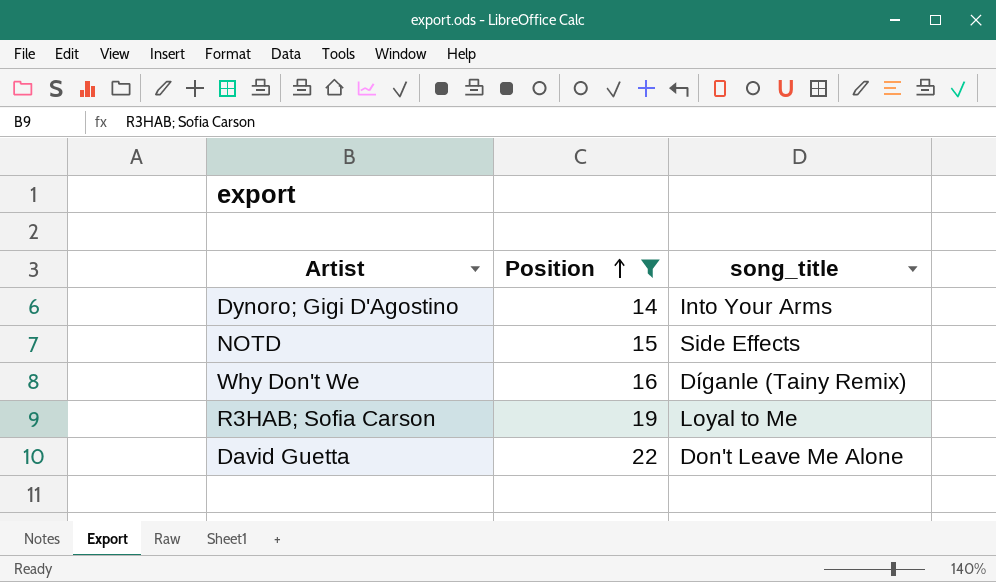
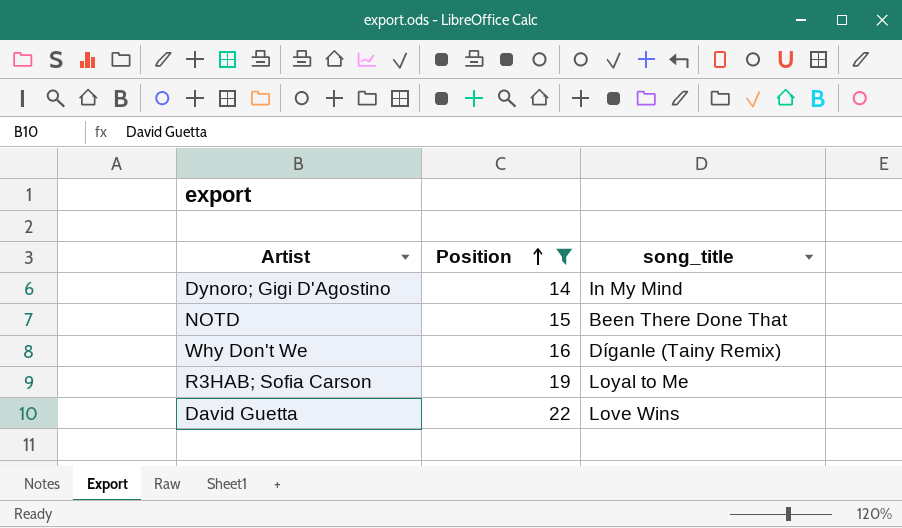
Dynoro; Gigi D'Agostino | song_title: Into Your Arms -> In My Mind
NOTD | song_title: Side Effects -> Been There Done That
David Guetta | song_title: Don't Leave Me Alone -> Love Wins

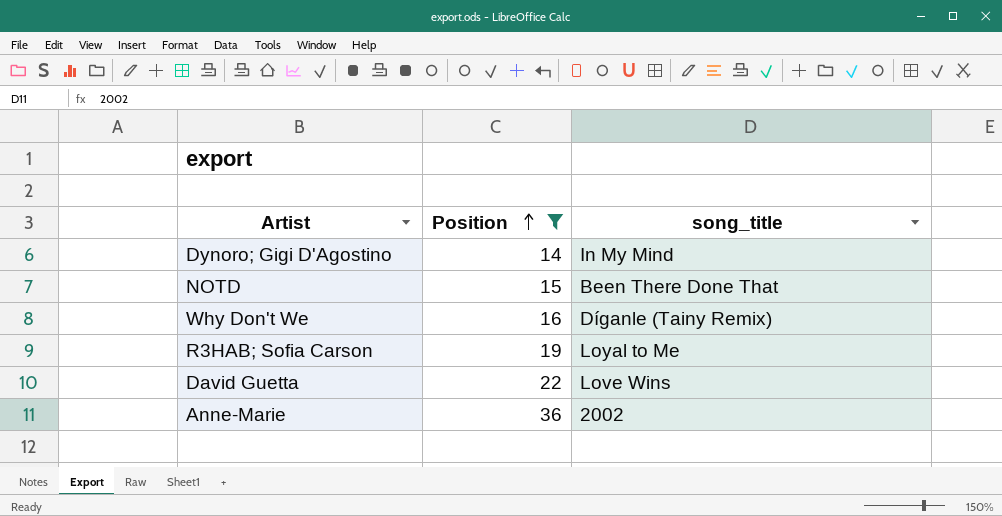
row Anne-Marie: none -> 36 | 2002

